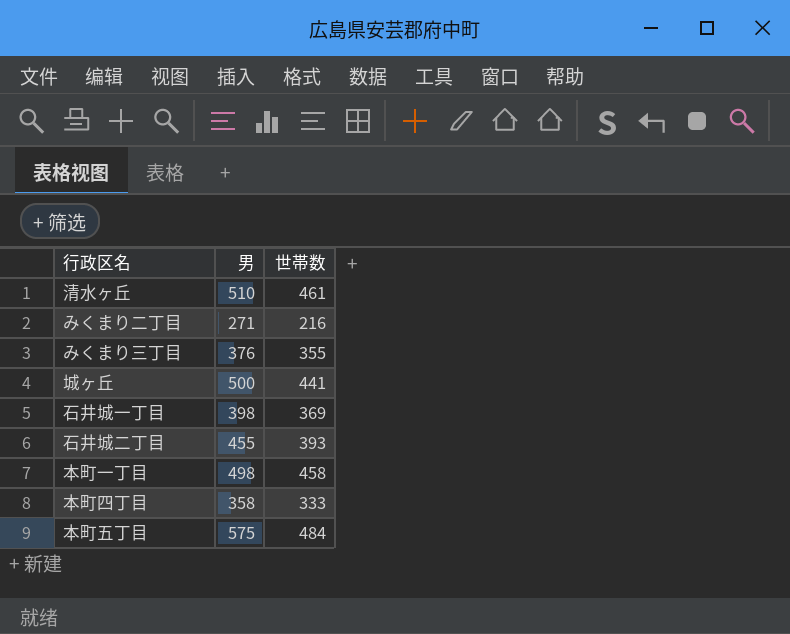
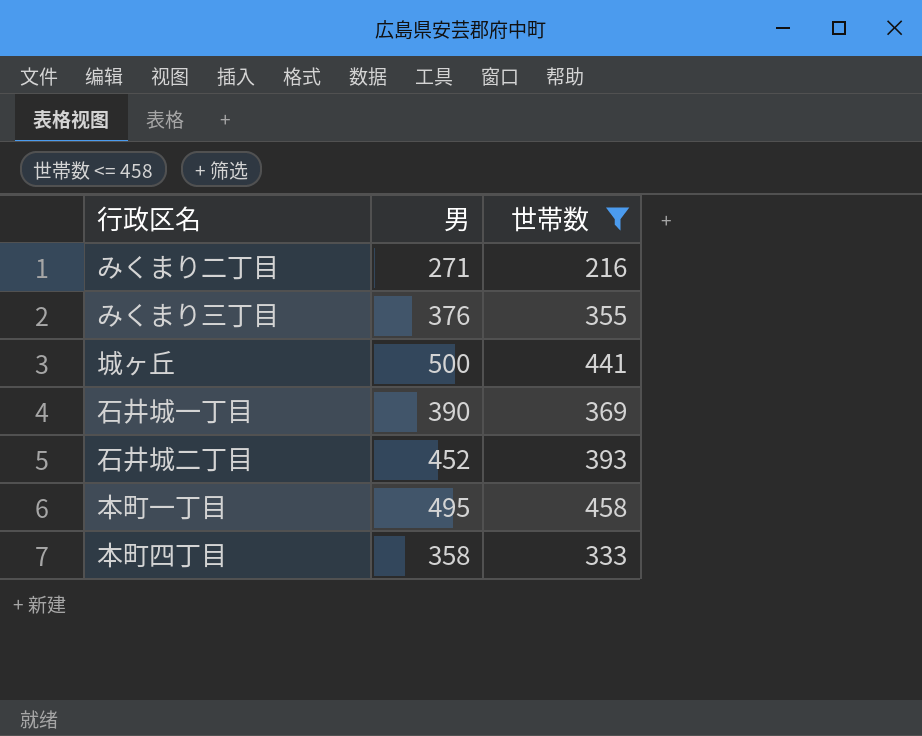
filter: none -> 世帯数 <= 458
石井城一丁目 | 男: 398 -> 390
石井城二丁目 | 男: 455 -> 452
本町一丁目 | 男: 498 -> 495

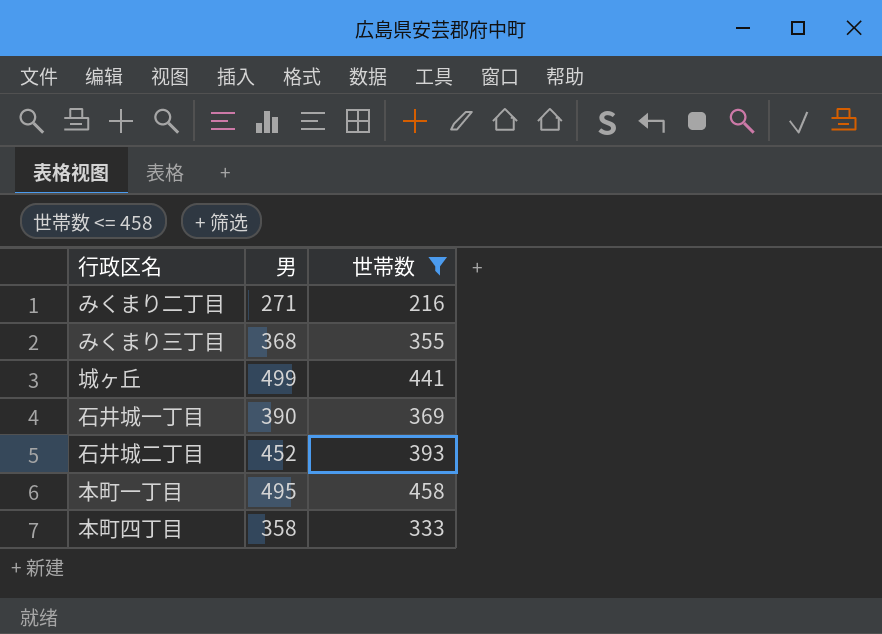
みくまり三丁目 | 男: 376 -> 368
城ヶ丘 | 男: 500 -> 499

